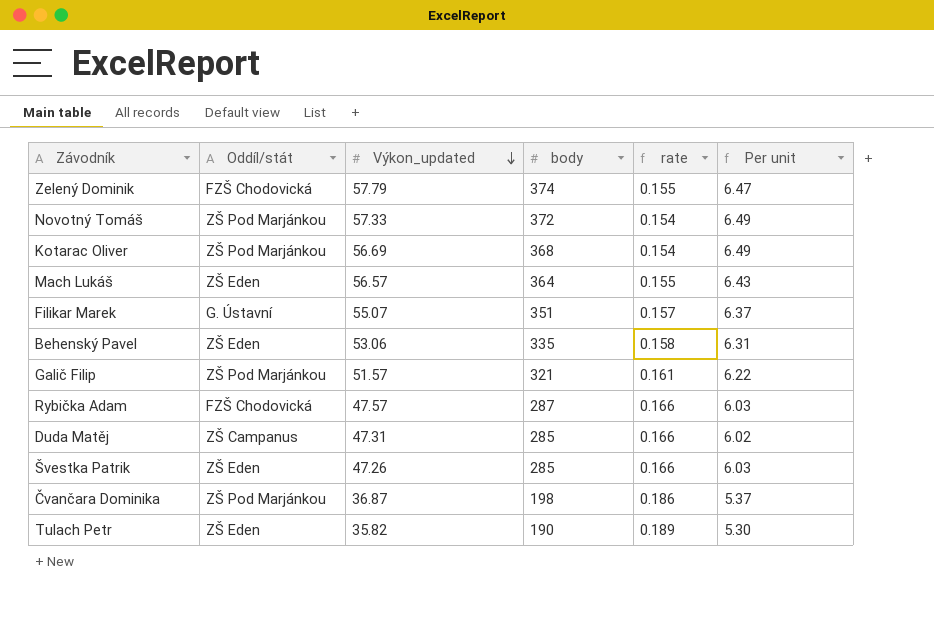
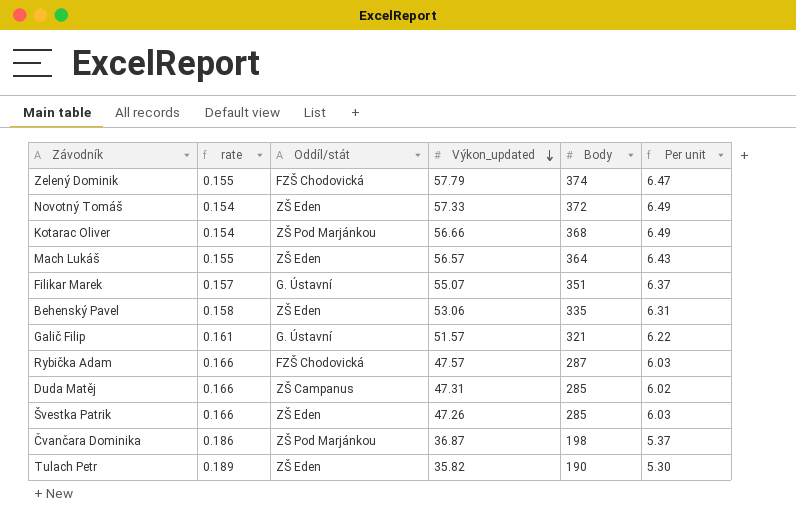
column rate | position: 5 -> 2
column name: body -> Body
Novotný Tomáš | Oddíl/stát: ZŠ Pod Marjánkou -> ZŠ Eden
Kotarac Oliver | Výkon_updated: 56.69 -> 56.66
Galič Filip | Oddíl/stát: ZŠ Pod Marjánkou -> G. Ústavní

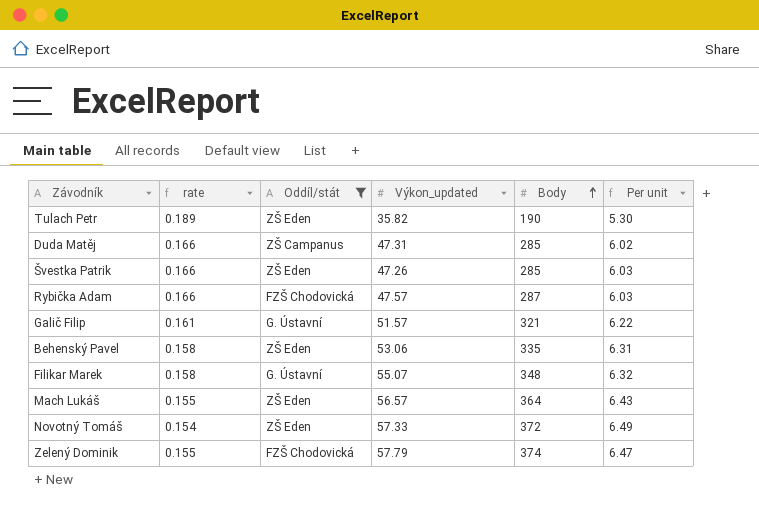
filter: none -> Oddíl/stát != ZŠ Pod Marjánkou
row order: Výkon_updated descending -> Body ascending
Filikar Marek | rate: 0.157 -> 0.158
Filikar Marek | Body: 351 -> 348
Filikar Marek | Per unit: 6.37 -> 6.32

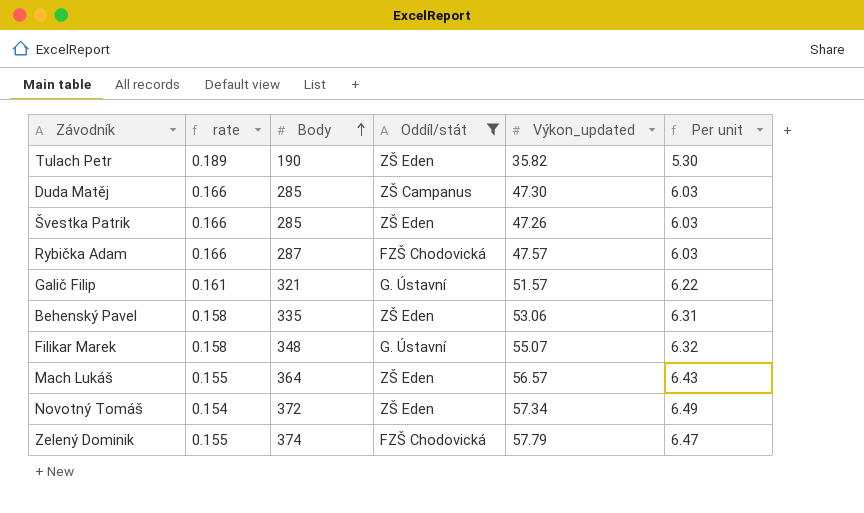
column Body | position: 5 -> 3
Duda Matěj | Výkon_updated: 47.31 -> 47.30
Duda Matěj | Per unit: 6.02 -> 6.03
Novotný Tomáš | Výkon_updated: 57.33 -> 57.34

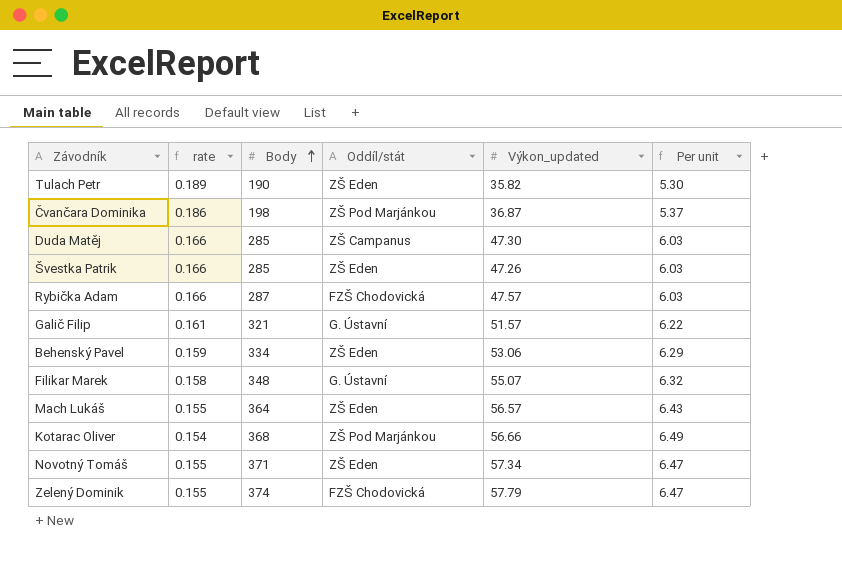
filter: Oddíl/stát != ZŠ Pod Marjánkou -> none
Behenský Pavel | rate: 0.158 -> 0.159
Behenský Pavel | Body: 335 -> 334
Behenský Pavel | Per unit: 6.31 -> 6.29
Novotný Tomáš | rate: 0.154 -> 0.155
Novotný Tomáš | Body: 372 -> 371
Novotný Tomáš | Per unit: 6.49 -> 6.47

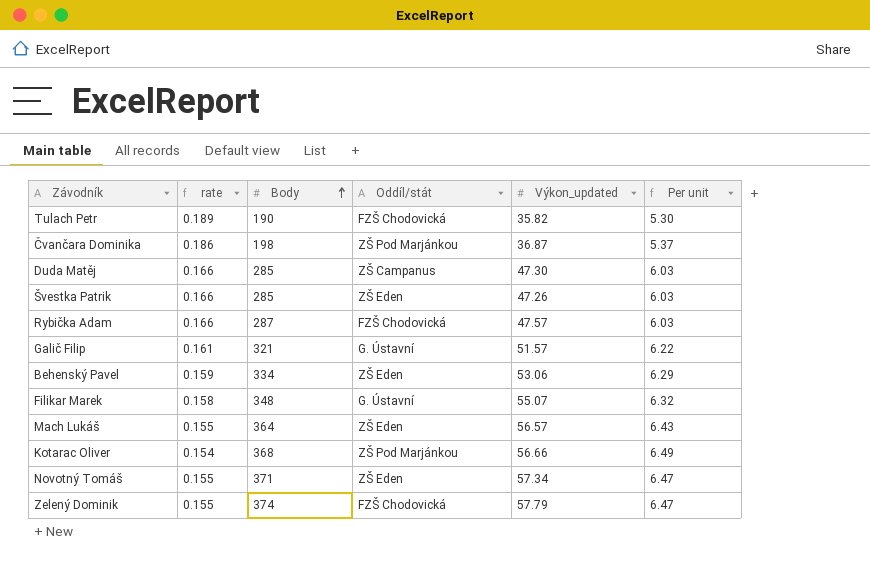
Tulach Petr | Oddíl/stát: ZŠ Eden -> FZŠ Chodovická

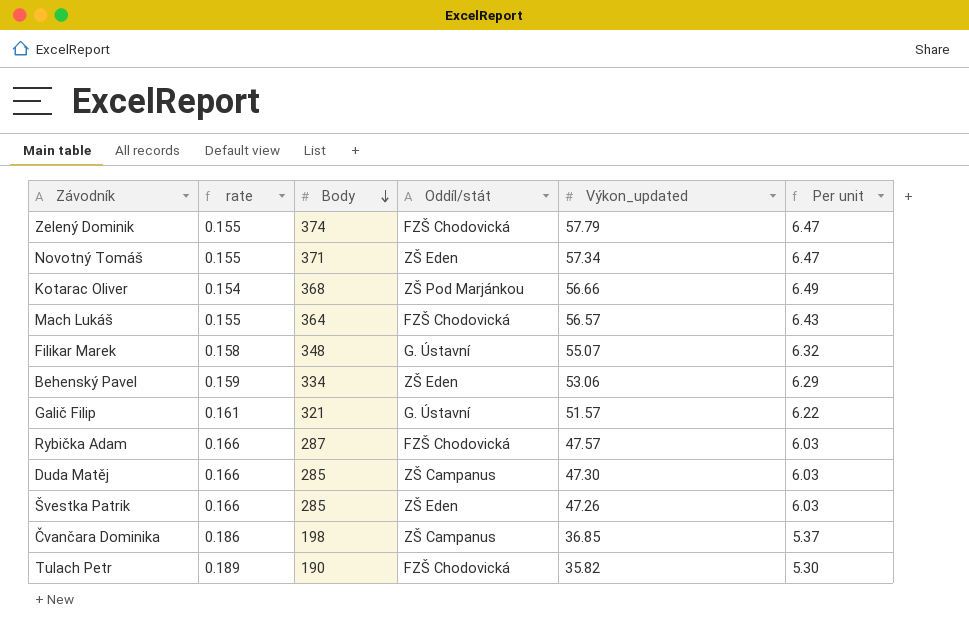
row order: Body ascending -> Body descending
Mach Lukáš | Oddíl/stát: ZŠ Eden -> FZŠ Chodovická
Čvančara Dominika | Oddíl/stát: ZŠ Pod Marjánkou -> ZŠ Campanus
Čvančara Dominika | Výkon_updated: 36.87 -> 36.85

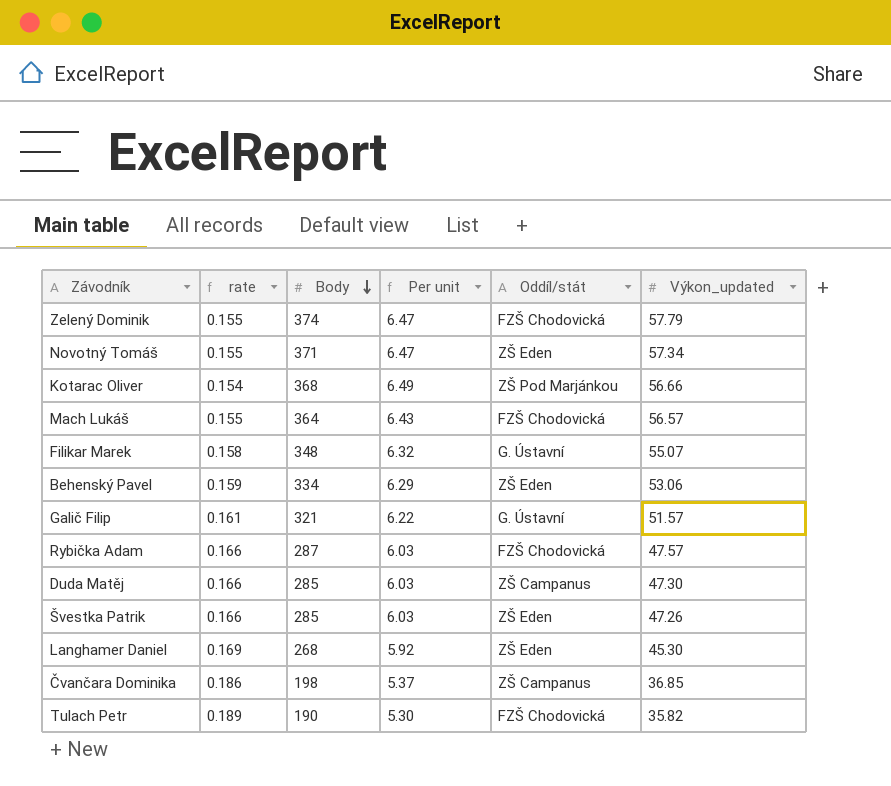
column Per unit | position: 6 -> 4
row Langhamer Daniel: none -> 0.169 | 268 | 5.92 | ZŠ Eden | 45.30

